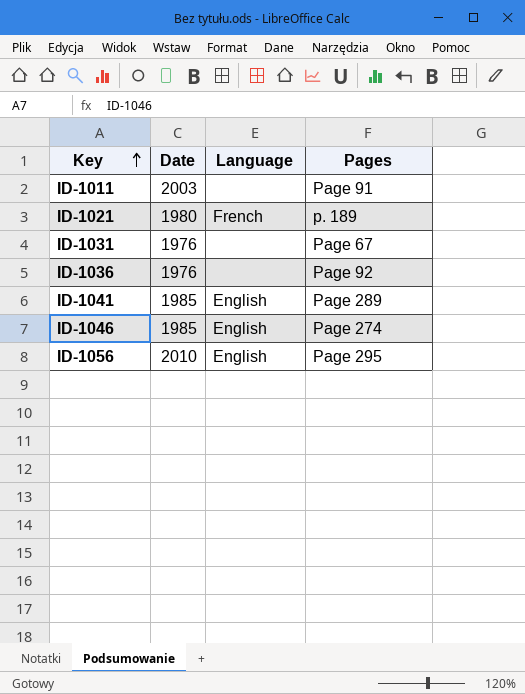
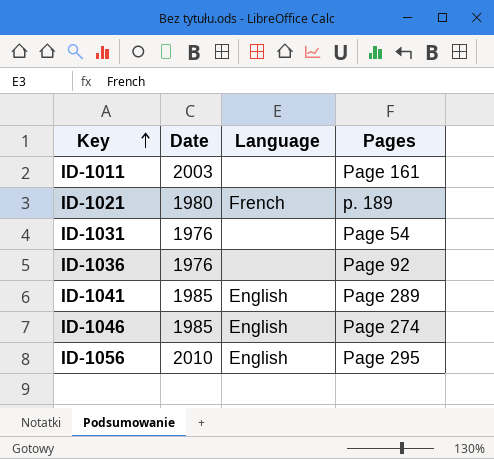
ID-1011 | Pages: Page 91 -> Page 161
ID-1031 | Pages: Page 67 -> Page 54

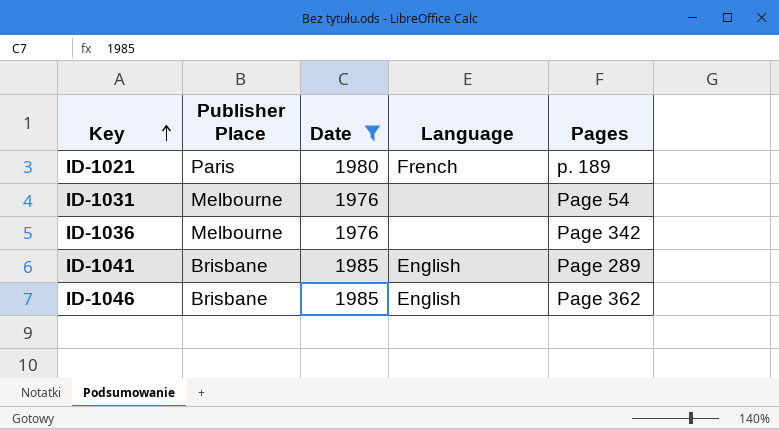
filter: none -> Date <= 1985
column Publisher Place | position: none -> 2
ID-1036 | Pages: Page 92 -> Page 342
ID-1046 | Pages: Page 274 -> Page 362

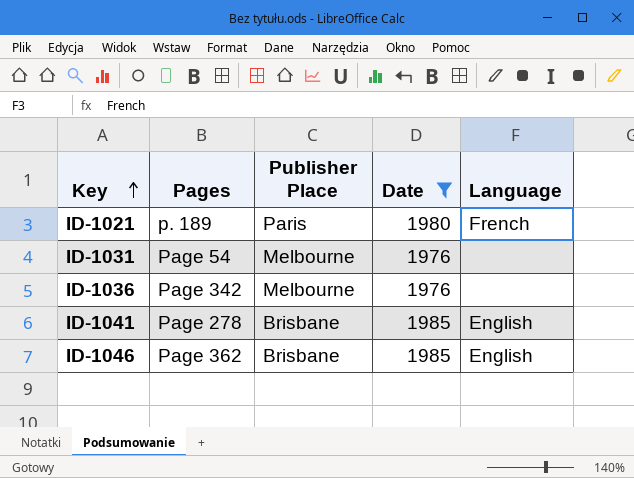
column Pages | position: 5 -> 2
ID-1041 | Pages: Page 289 -> Page 278

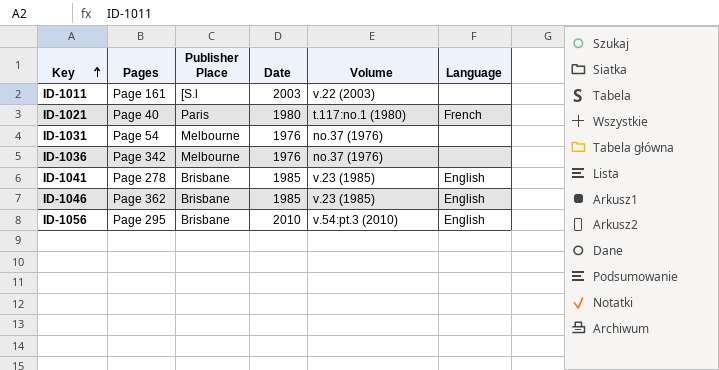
filter: Date <= 1985 -> none
column Volume | position: none -> 5
ID-1021 | Pages: p. 189 -> Page 40

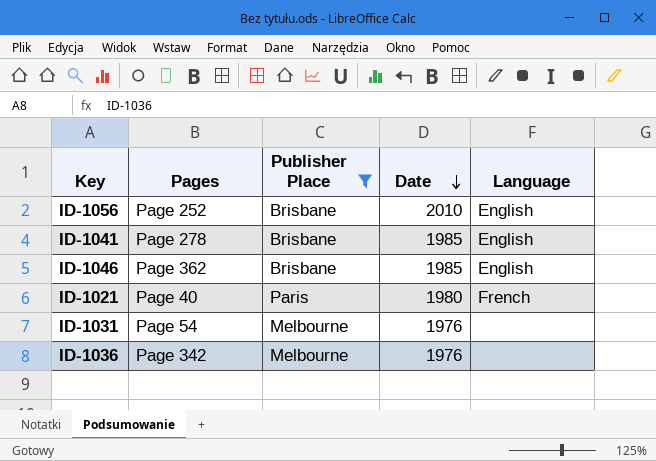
filter: none -> Publisher Place != [S.l
row order: Key ascending -> Date descending
column Volume | position: 5 -> none
ID-1056 | Pages: Page 295 -> Page 252

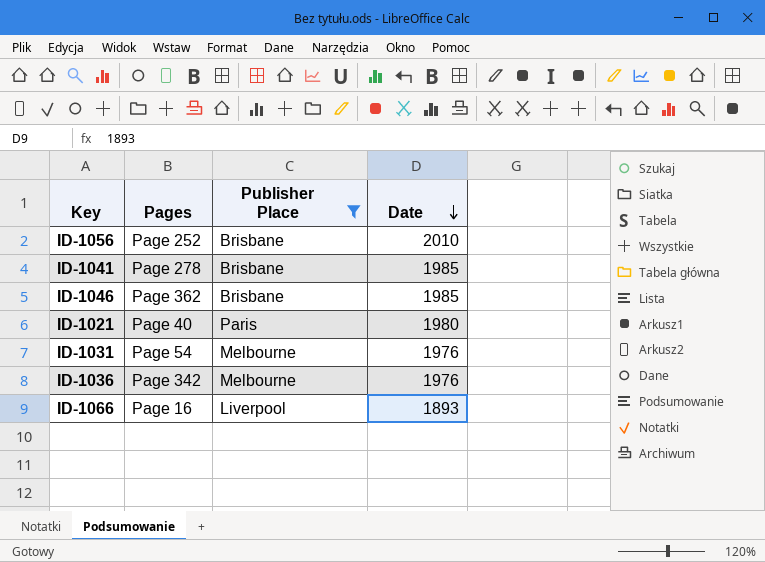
column Language | position: 5 -> none
row ID-1066: none -> Page 16 | Liverpool | 1893

